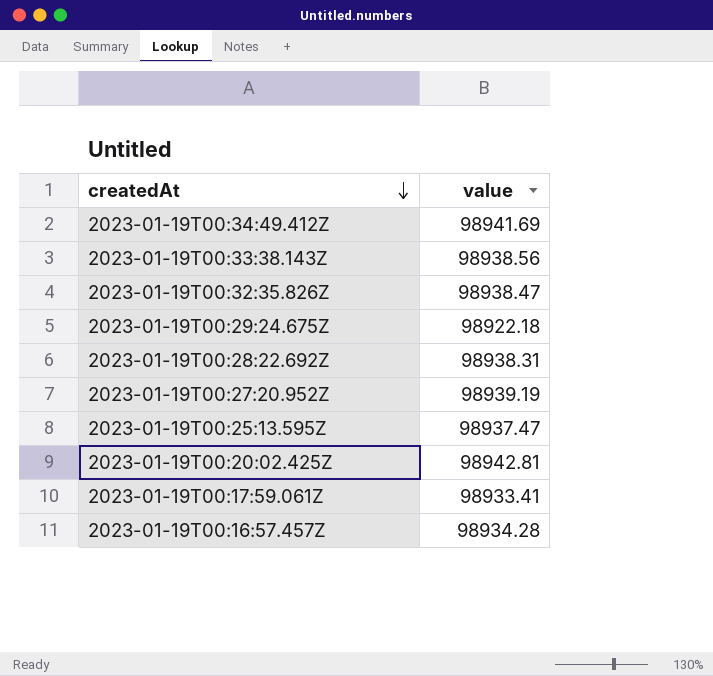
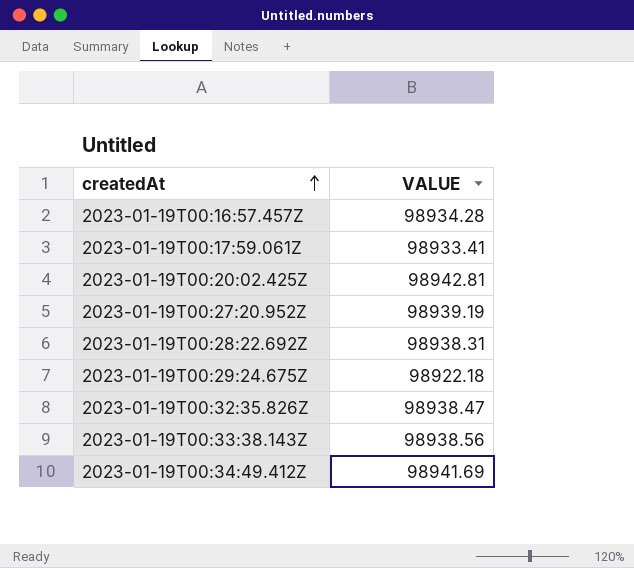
row order: createdAt descending -> createdAt ascending
column name: value -> VALUE
row 2023-01-19T00:25:13.595Z: 98937.47 -> none

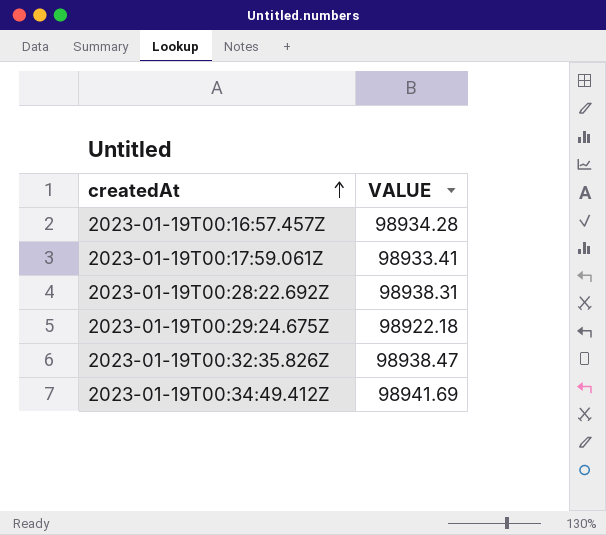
row 2023-01-19T00:20:02.425Z: 98942.81 -> none
row 2023-01-19T00:27:20.952Z: 98939.19 -> none
row 2023-01-19T00:33:38.143Z: 98938.56 -> none

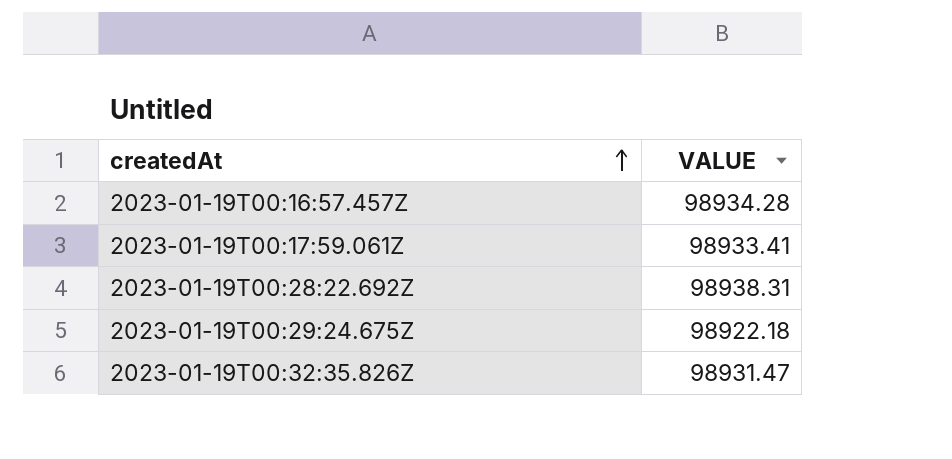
row 2023-01-19T00:34:49.412Z: 98941.69 -> none
2023-01-19T00:32:35.826Z | VALUE: 98938.47 -> 98931.47

